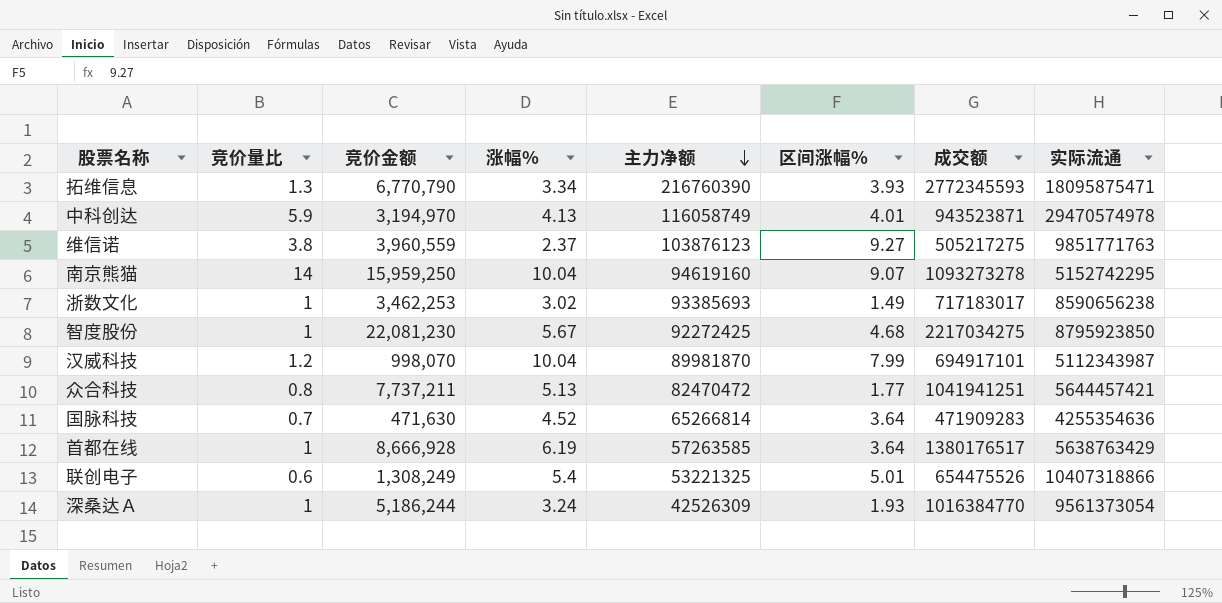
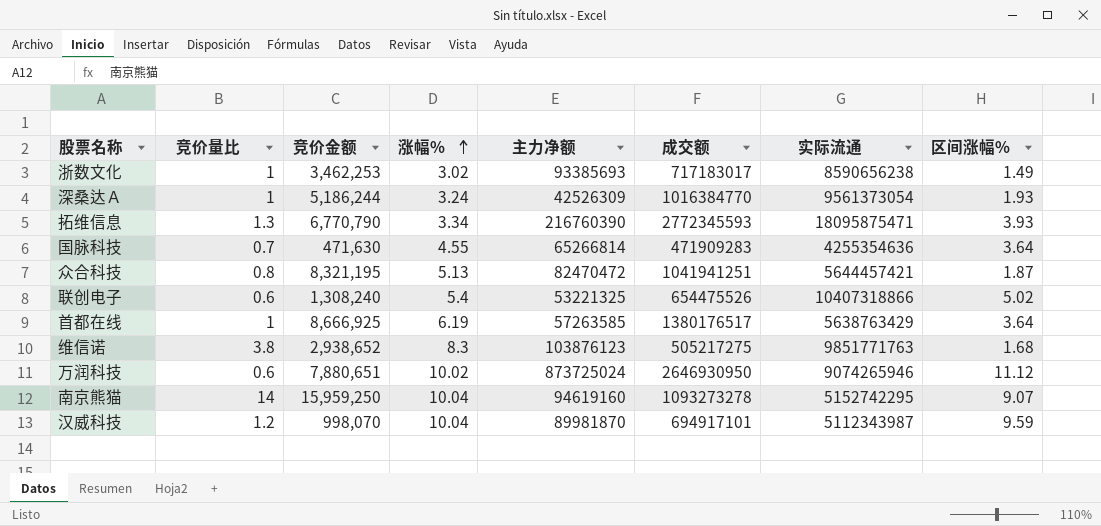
row order: 主力净额 descending -> 涨幅% ascending
column 区间涨幅% | position: 6 -> 8
row 中科创达: 5.9 | 3,194,970 | 4.13 | 116058749 | 4.01 | 943523871 | 29470574978 -> none
row 智度股份: 1 | 22,081,230 | 5.67 | 92272425 | 4.68 | 2217034275 | 8795923850 -> none
国脉科技 | 涨幅%: 4.52 -> 4.55
众合科技 | 竞价金额: 7,737,211 -> 8,321,195
众合科技 | 区间涨幅%: 1.77 -> 1.87
联创电子 | 竞价金额: 1,308,249 -> 1,308,240
联创电子 | 区间涨幅%: 5.01 -> 5.02
首都在线 | 竞价金额: 8,666,928 -> 8,666,925
维信诺 | 竞价金额: 3,960,559 -> 2,938,652
维信诺 | 涨幅%: 2.37 -> 8.3
维信诺 | 区间涨幅%: 9.27 -> 1.68
row 万润科技: none -> 0.6 | 7,880,651 | 10.02 | 873725024 | 2646930950 | 9074265946 | 11.12
汉威科技 | 区间涨幅%: 7.99 -> 9.59

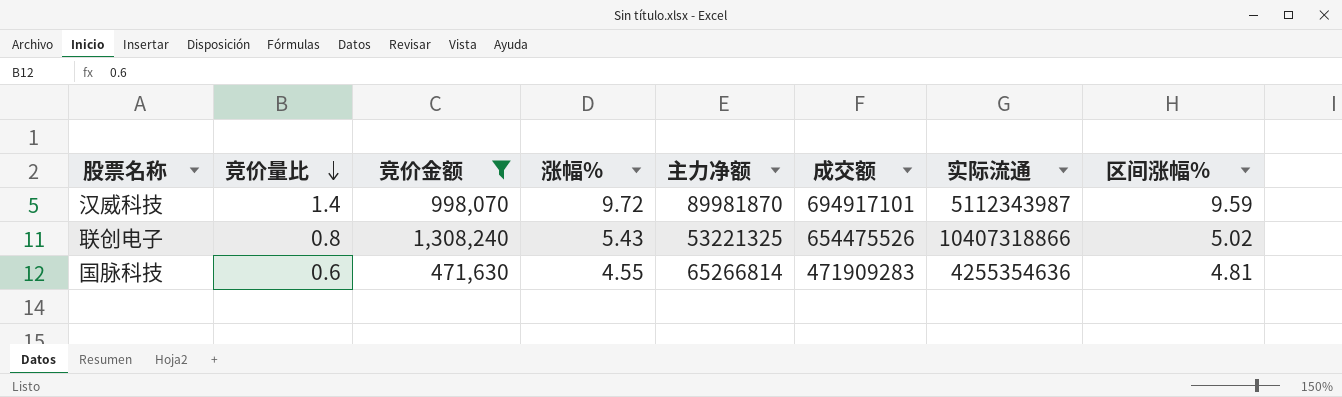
filter: none -> 竞价金额 <= 1,308,240
row order: 涨幅% ascending -> 竞价量比 descending
汉威科技 | 竞价量比: 1.2 -> 1.4
汉威科技 | 涨幅%: 10.04 -> 9.72
联创电子 | 竞价量比: 0.6 -> 0.8
联创电子 | 涨幅%: 5.4 -> 5.43
国脉科技 | 竞价量比: 0.7 -> 0.6
国脉科技 | 区间涨幅%: 3.64 -> 4.81

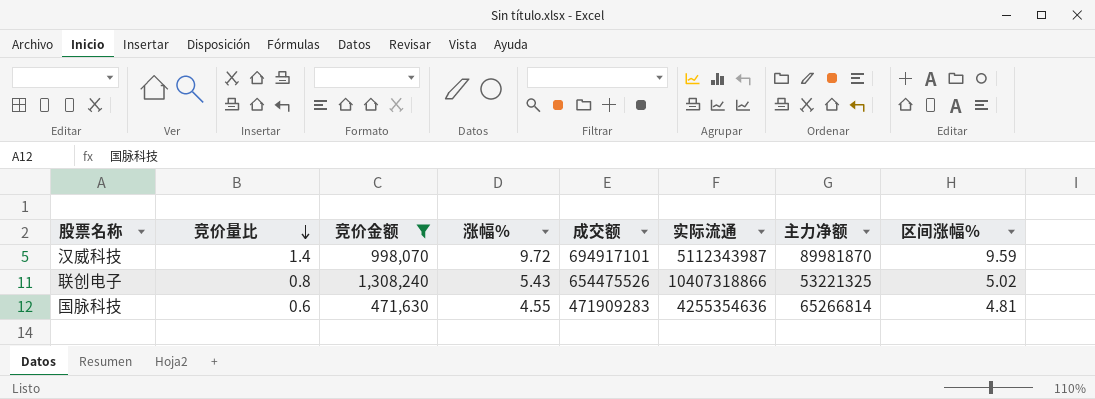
column 主力净额 | position: 5 -> 7

